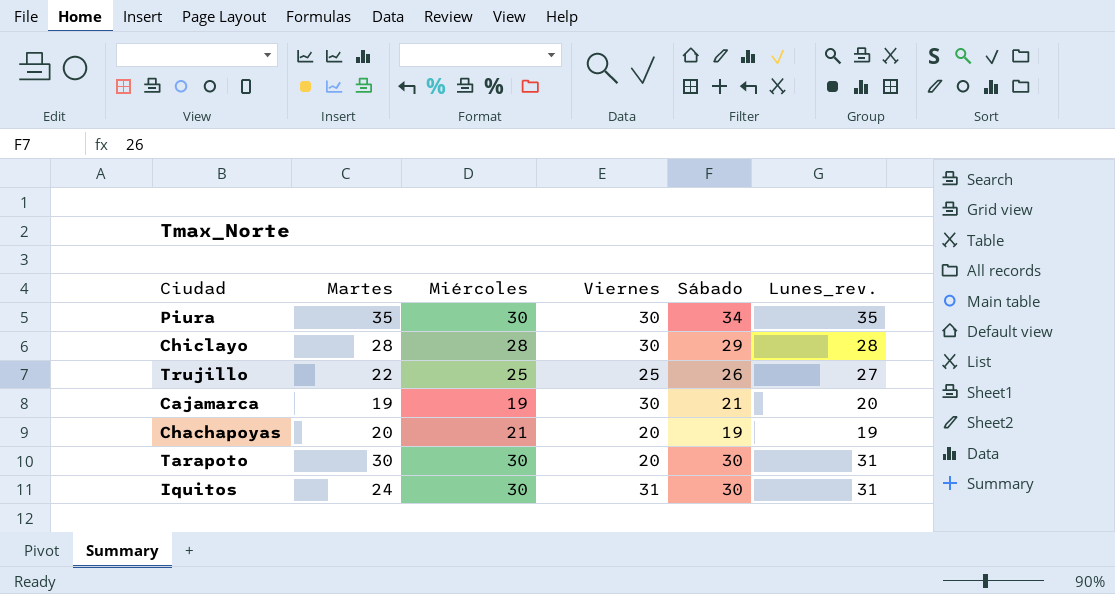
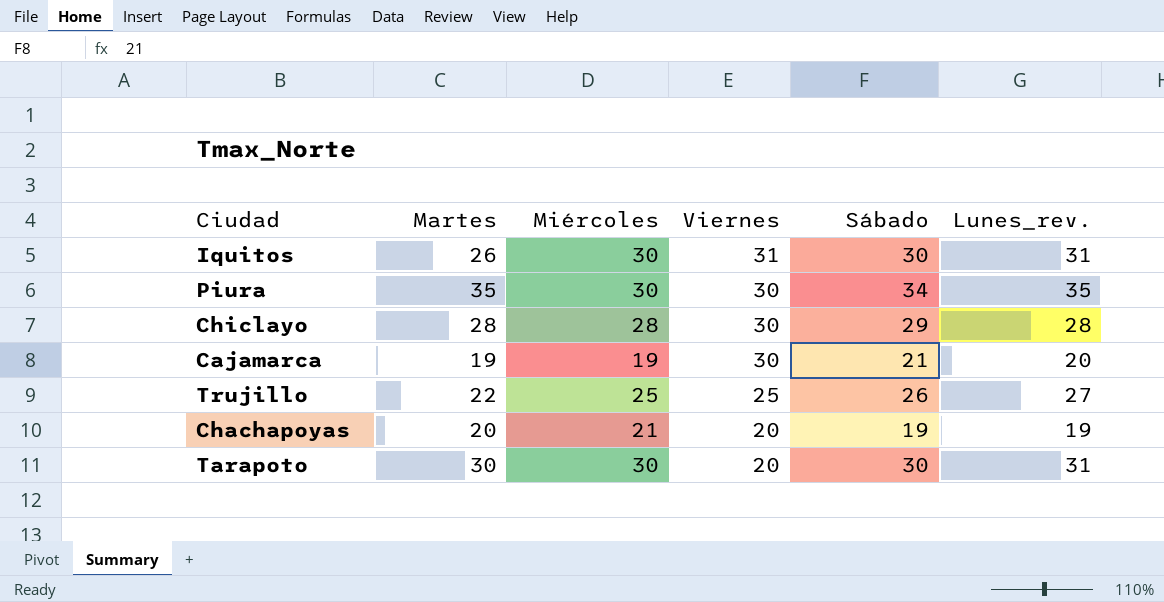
row order: none -> Viernes descending
Iquitos | Martes: 24 -> 26

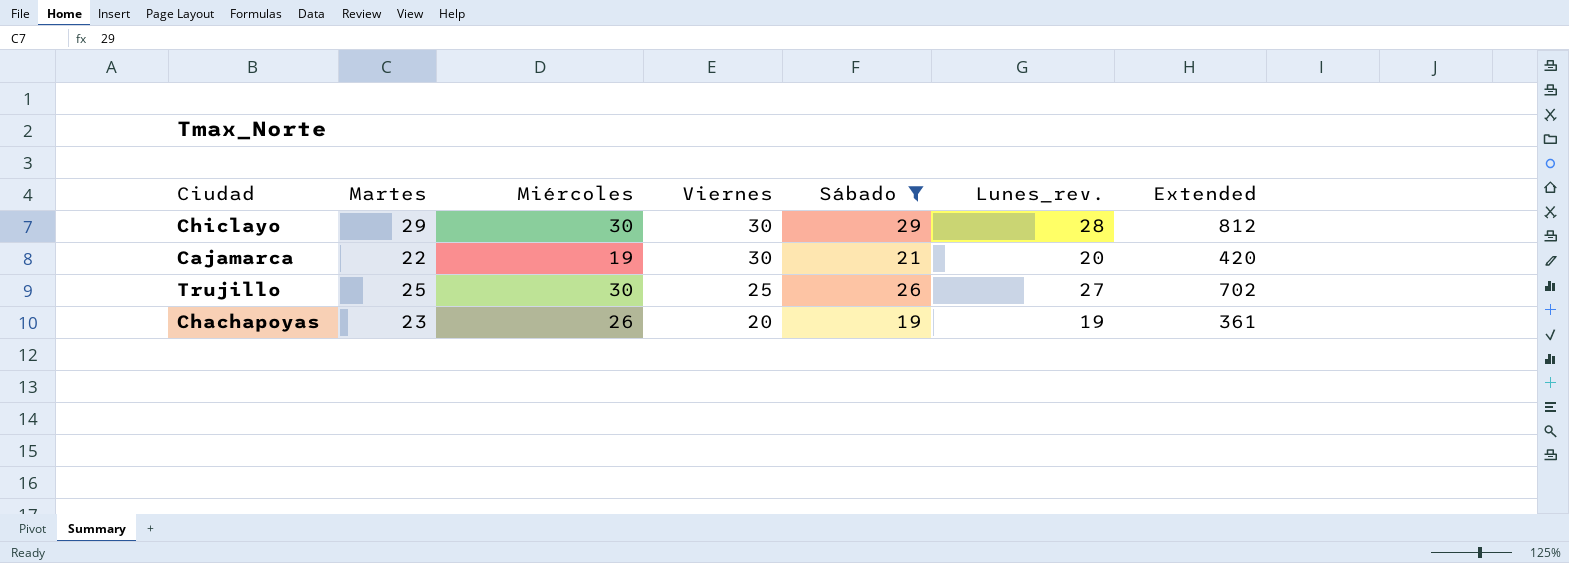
filter: none -> Sábado <= 29
column Extended | formula: none -> [Sábado] * [Lunes_rev.]
Chiclayo | Martes: 28 -> 29
Chiclayo | Miércoles: 28 -> 30
Cajamarca | Martes: 19 -> 22
Trujillo | Martes: 22 -> 25
Trujillo | Miércoles: 25 -> 30
Chachapoyas | Martes: 20 -> 23
Chachapoyas | Miércoles: 21 -> 26

